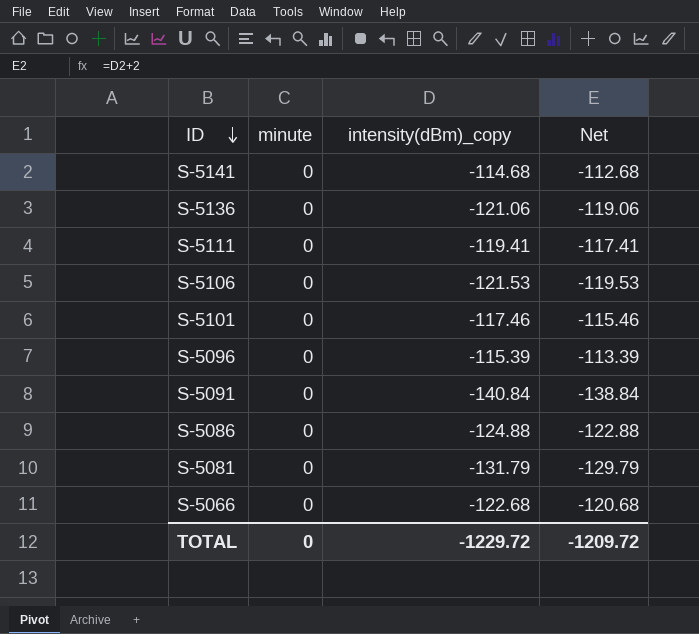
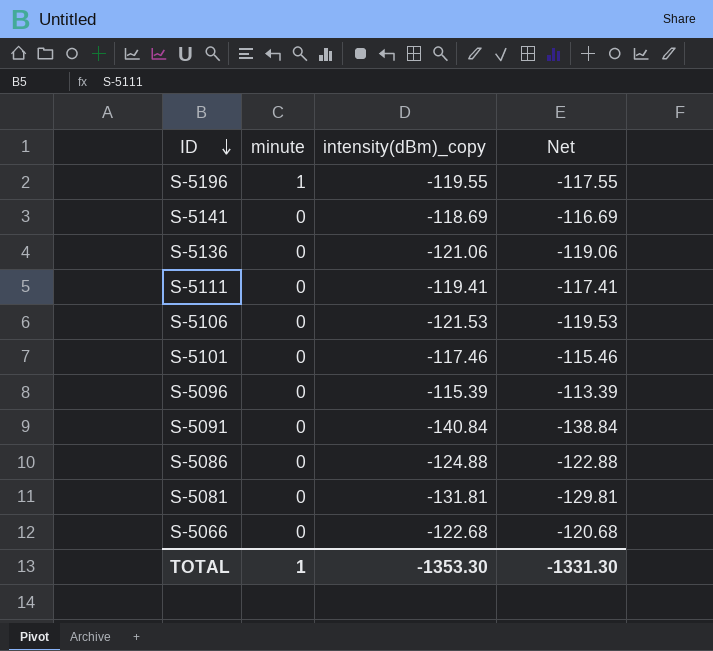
row S-5196: none -> 1 | -119.55 | -117.55
S-5141 | intensity(dBm)_copy: -114.68 -> -118.69
S-5141 | Net: -112.68 -> -116.69
S-5081 | intensity(dBm)_copy: -131.79 -> -131.81
S-5081 | Net: -129.79 -> -129.81
TOTAL | minute: 0 -> 1
TOTAL | intensity(dBm)_copy: -1229.72 -> -1353.30
TOTAL | Net: -1209.72 -> -1331.30

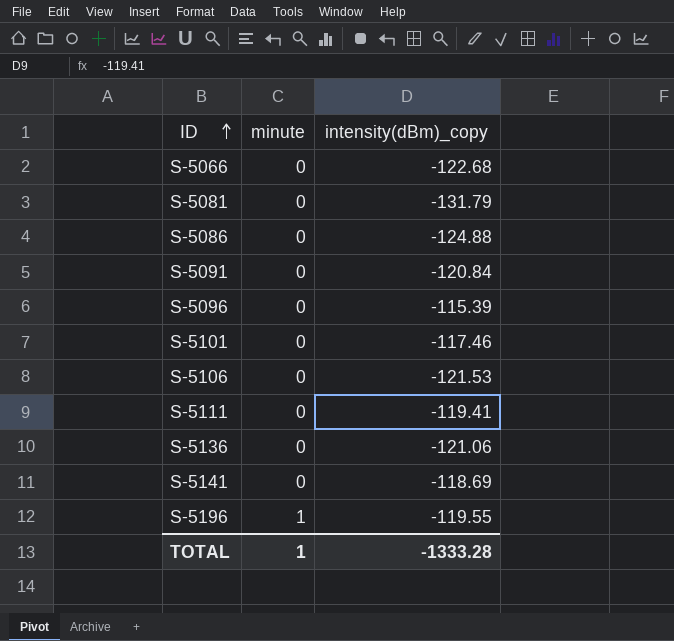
row order: ID descending -> ID ascending
column Net | formula: [intensity(dBm)_copy] + 2 -> none
S-5081 | intensity(dBm)_copy: -131.81 -> -131.79
S-5091 | intensity(dBm)_copy: -140.84 -> -120.84
TOTAL | intensity(dBm)_copy: -1353.30 -> -1333.28

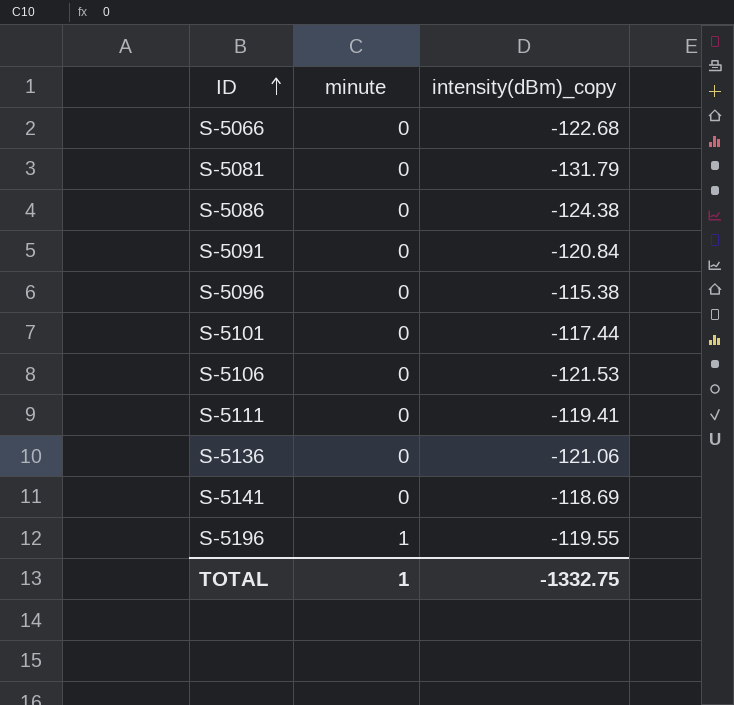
S-5086 | intensity(dBm)_copy: -124.88 -> -124.38
S-5096 | intensity(dBm)_copy: -115.39 -> -115.38
S-5101 | intensity(dBm)_copy: -117.46 -> -117.44
TOTAL | intensity(dBm)_copy: -1333.28 -> -1332.75

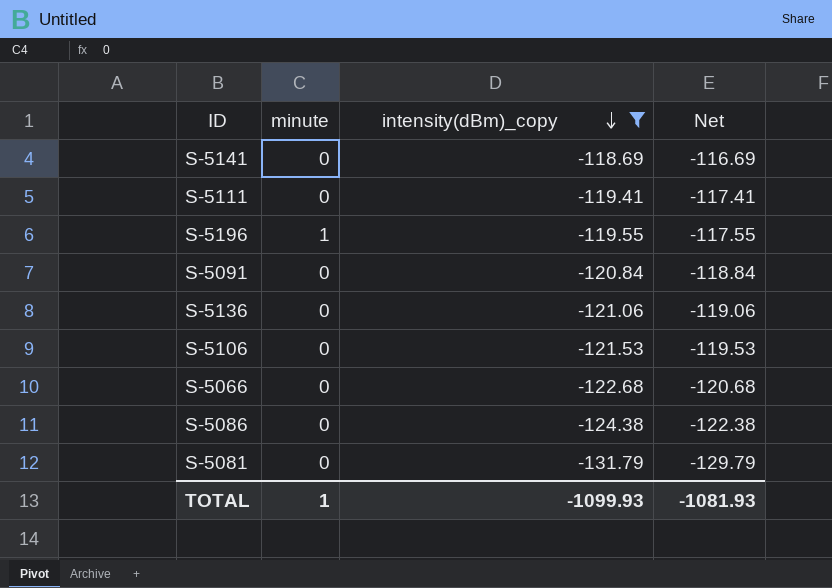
filter: none -> intensity(dBm)_copy <= -118.69
row order: ID ascending -> intensity(dBm)_copy descending
column Net | formula: none -> [intensity(dBm)_copy] + 2
TOTAL | intensity(dBm)_copy: -1332.75 -> -1099.93

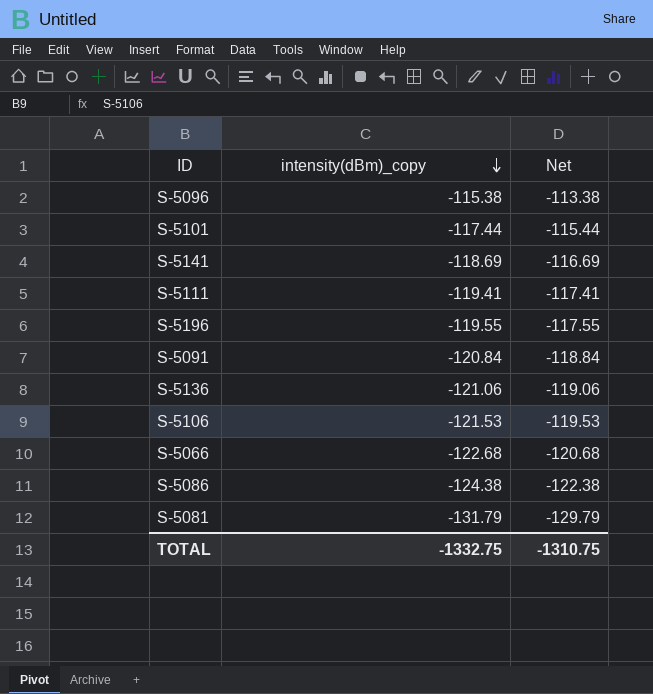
filter: intensity(dBm)_copy <= -118.69 -> none
column minute | position: 2 -> none
TOTAL | intensity(dBm)_copy: -1099.93 -> -1332.75
TOTAL | Net: -1081.93 -> -1310.75

